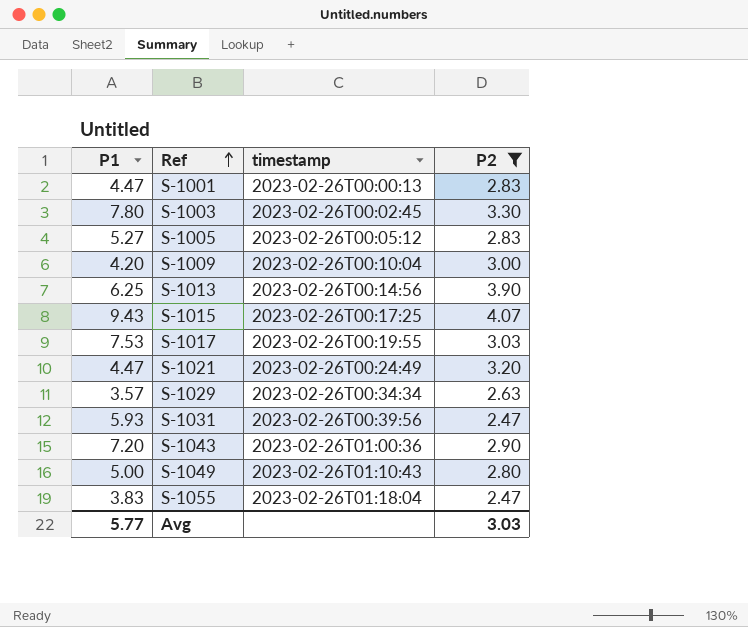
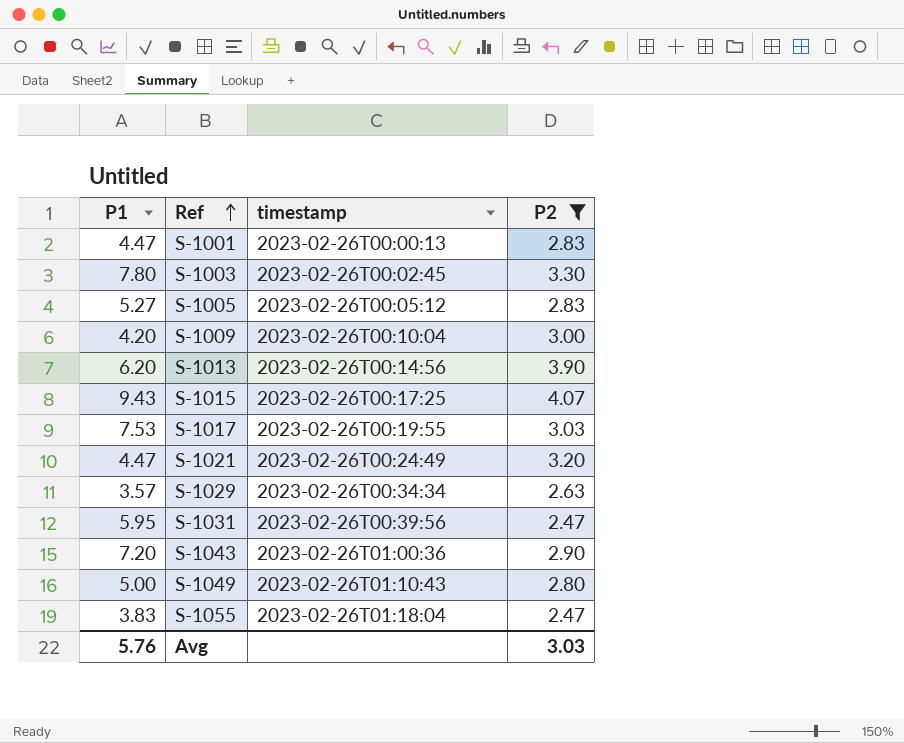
S-1013 | P1: 6.25 -> 6.20
S-1031 | P1: 5.93 -> 5.95
Avg | P1: 5.77 -> 5.76

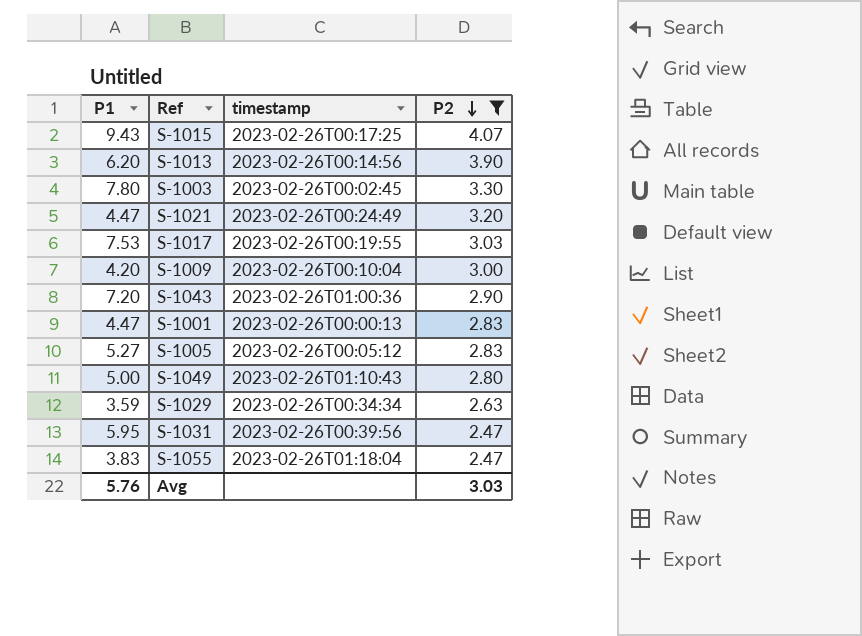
row order: Ref ascending -> P2 descending
S-1029 | P1: 3.57 -> 3.59

